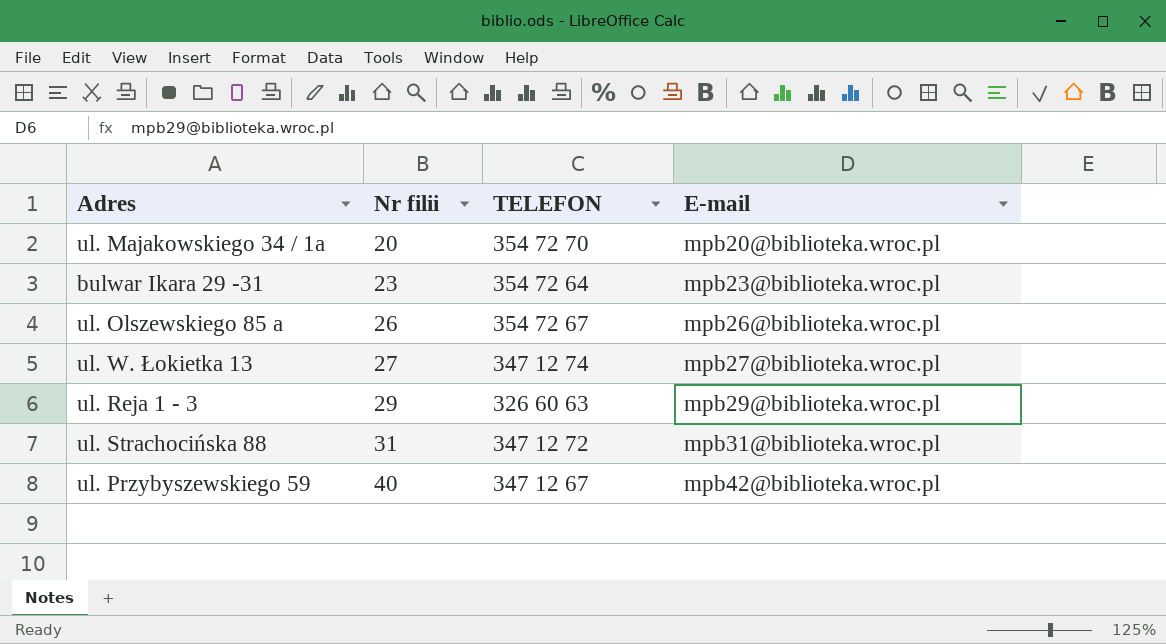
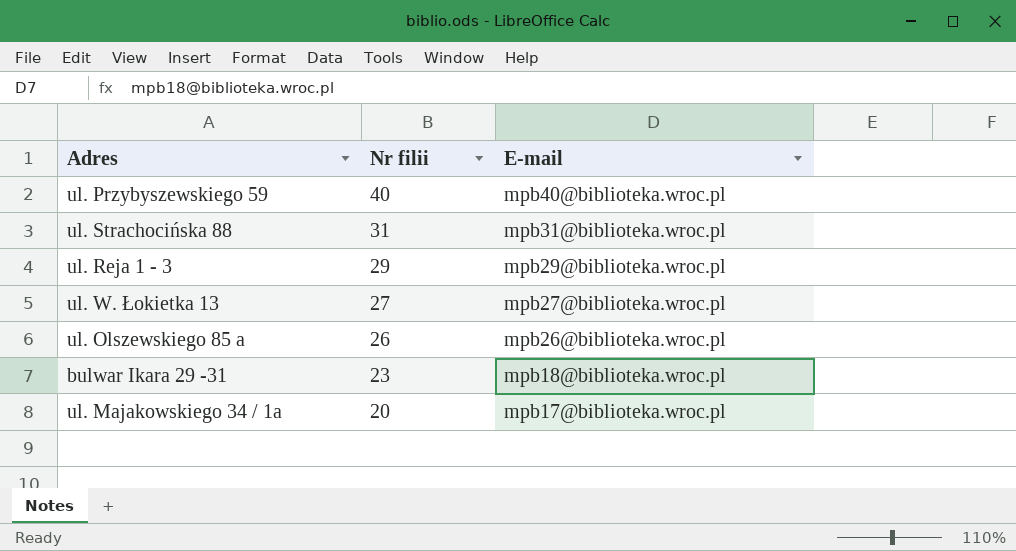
row order: Nr filii ascending -> Nr filii descending
column TELEFON | position: 3 -> none
ul. Przybyszewskiego 59 | E-mail: mpb42@biblioteka.wroc.pl -> mpb40@biblioteka.wroc.pl
bulwar Ikara 29 -31 | E-mail: mpb23@biblioteka.wroc.pl -> mpb18@biblioteka.wroc.pl
ul. Majakowskiego 34 / 1a | E-mail: mpb20@biblioteka.wroc.pl -> mpb17@biblioteka.wroc.pl

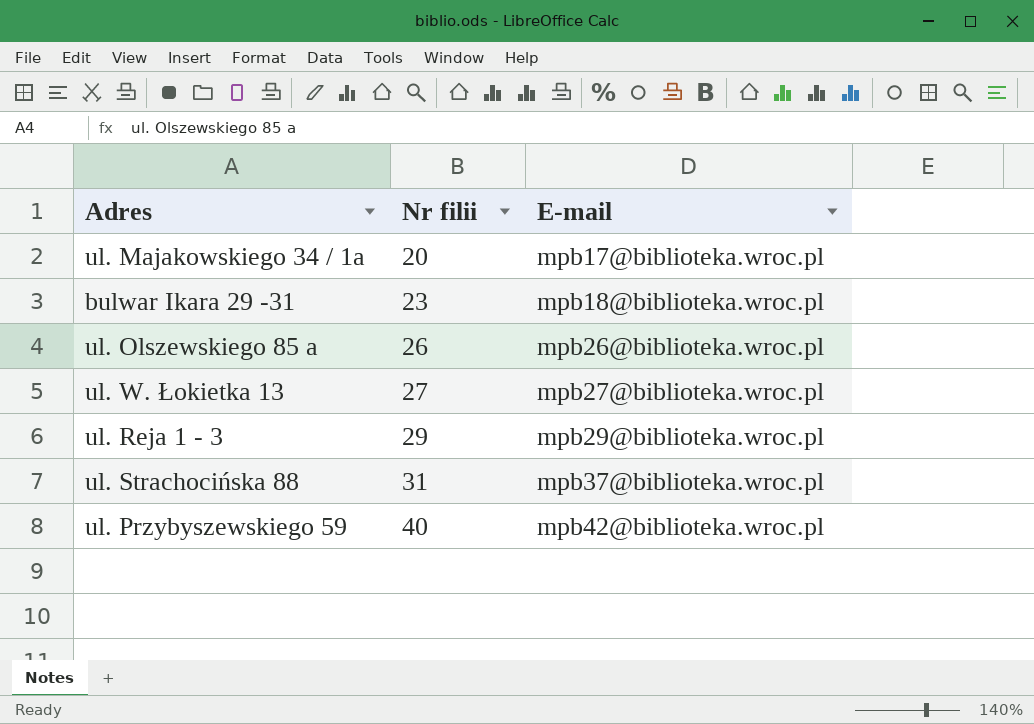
row order: Nr filii descending -> Nr filii ascending
ul. Strachocińska 88 | E-mail: mpb31@biblioteka.wroc.pl -> mpb37@biblioteka.wroc.pl
ul. Przybyszewskiego 59 | E-mail: mpb40@biblioteka.wroc.pl -> mpb42@biblioteka.wroc.pl

